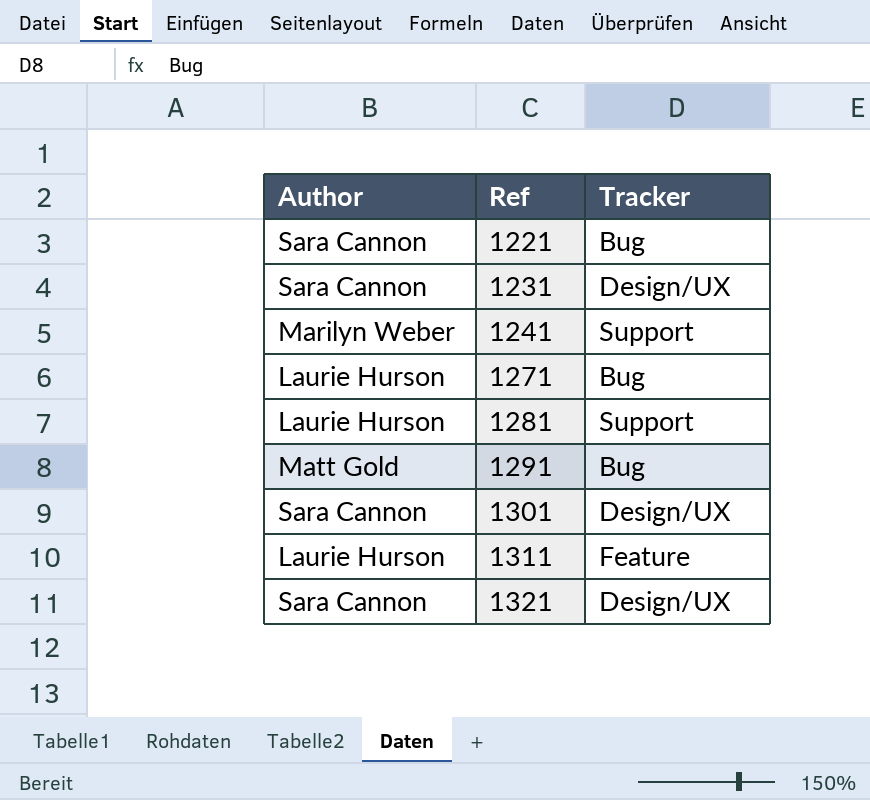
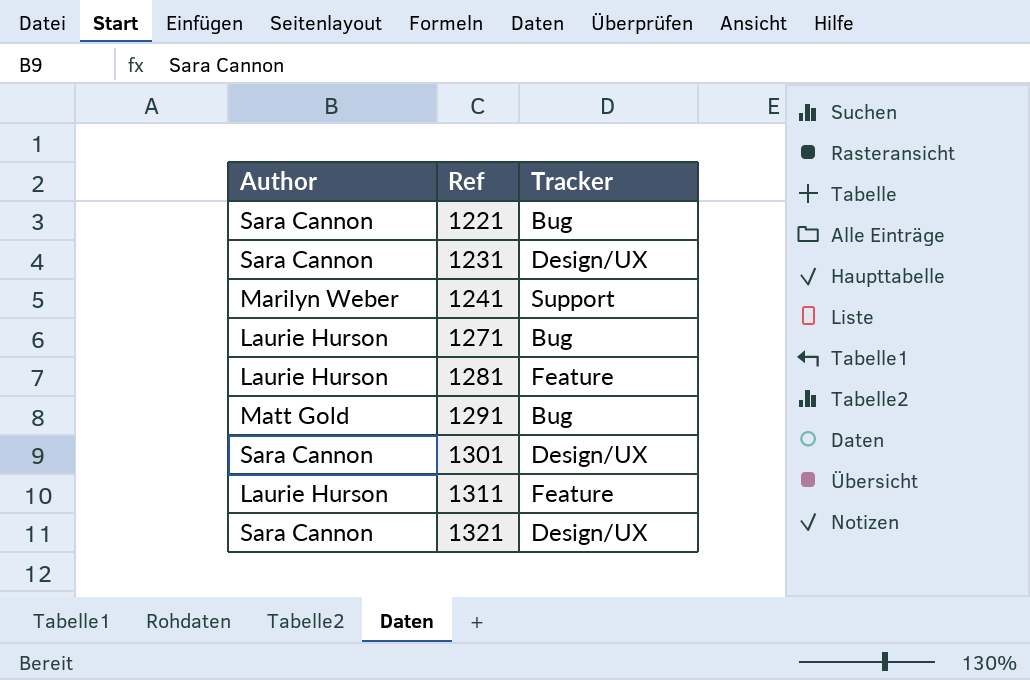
1281 | Tracker: Support -> Feature

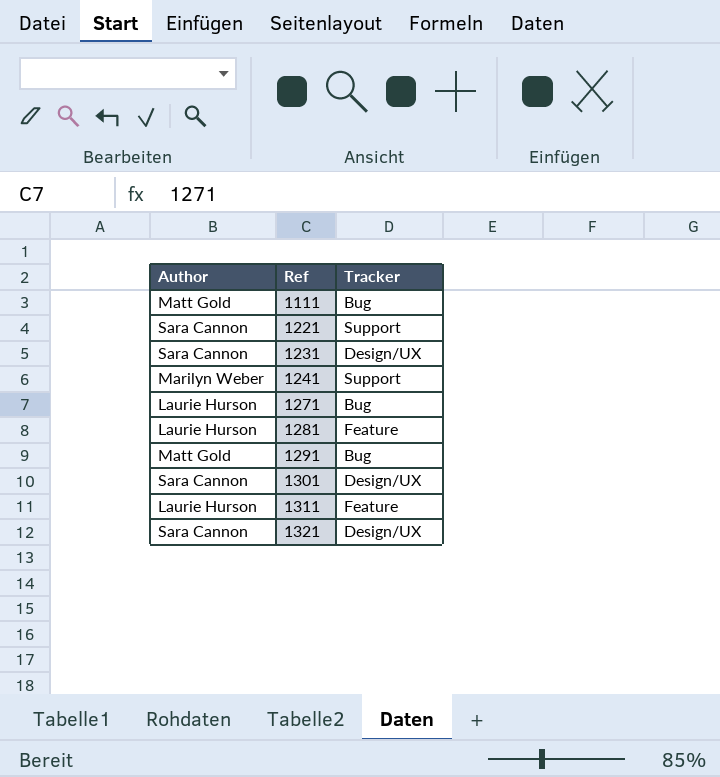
row 1111: none -> Matt Gold | Bug
1221 | Tracker: Bug -> Support

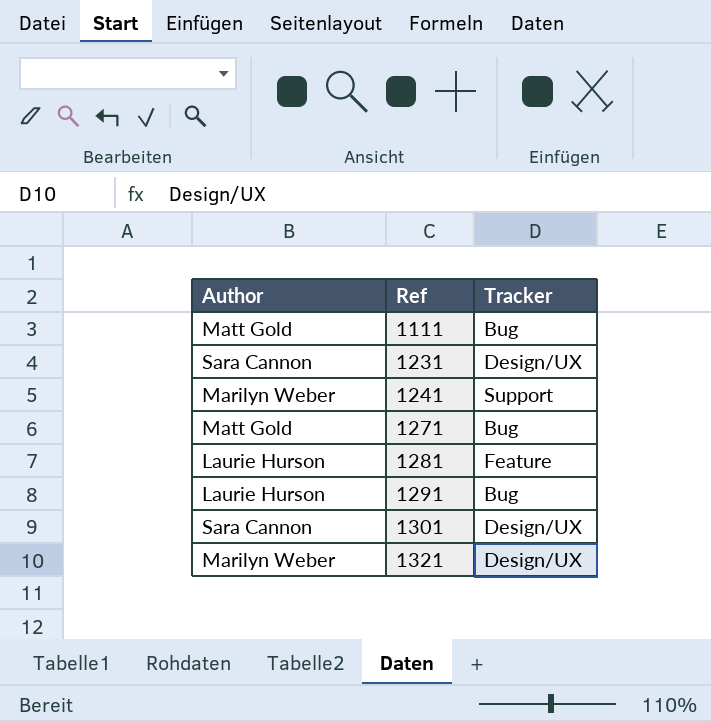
row 1221: Sara Cannon | Support -> none
row 1311: Laurie Hurson | Feature -> none
1271 | Author: Laurie Hurson -> Matt Gold
1291 | Author: Matt Gold -> Laurie Hurson
1321 | Author: Sara Cannon -> Marilyn Weber

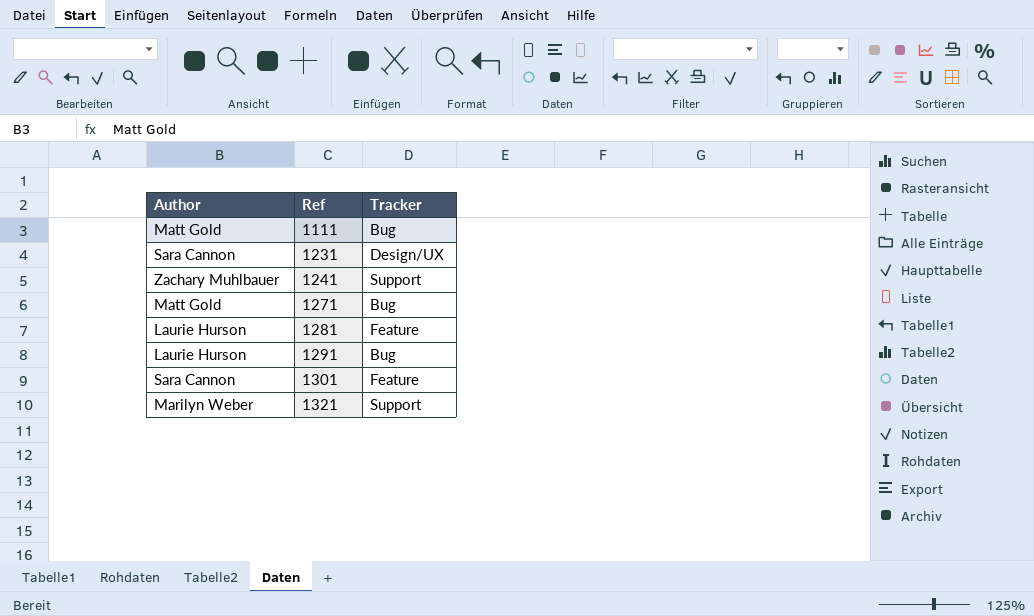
1241 | Author: Marilyn Weber -> Zachary Muhlbauer
1301 | Tracker: Design/UX -> Feature
1321 | Tracker: Design/UX -> Support

